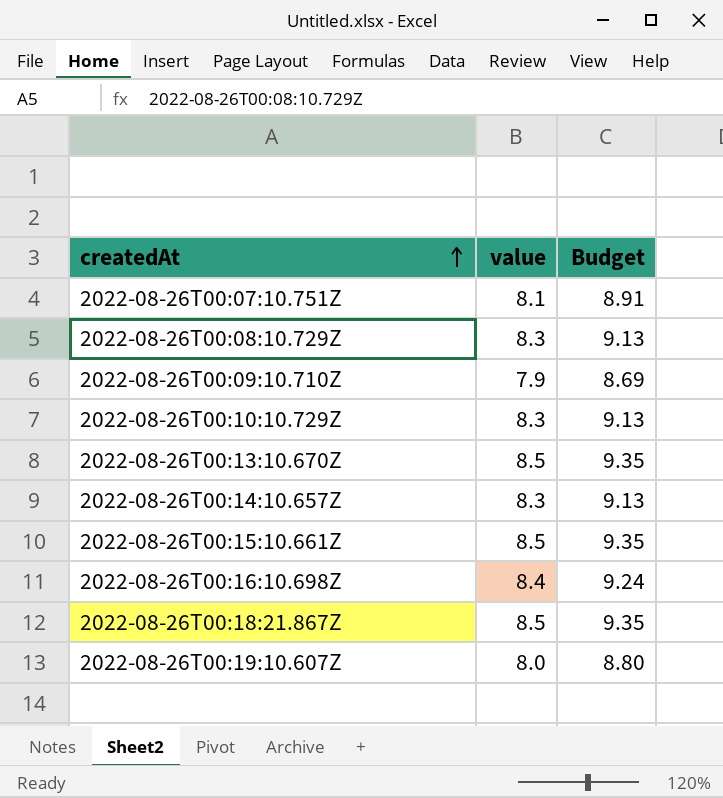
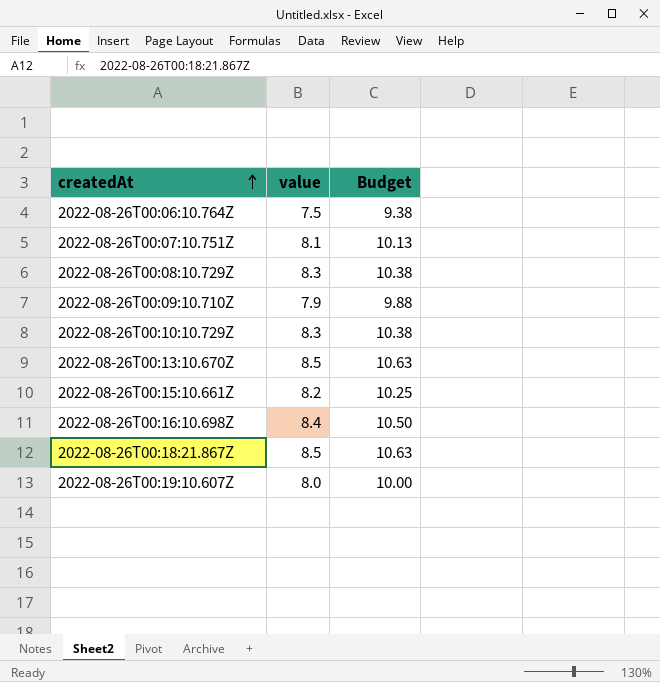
column Budget | formula: [value] * 1.1 -> [value] * 1.25
row 2022-08-26T00:14:10.657Z: 8.3 | 9.13 -> none
row 2022-08-26T00:06:10.764Z: none -> 7.5 | 9.38
2022-08-26T00:15:10.661Z | value: 8.5 -> 8.2

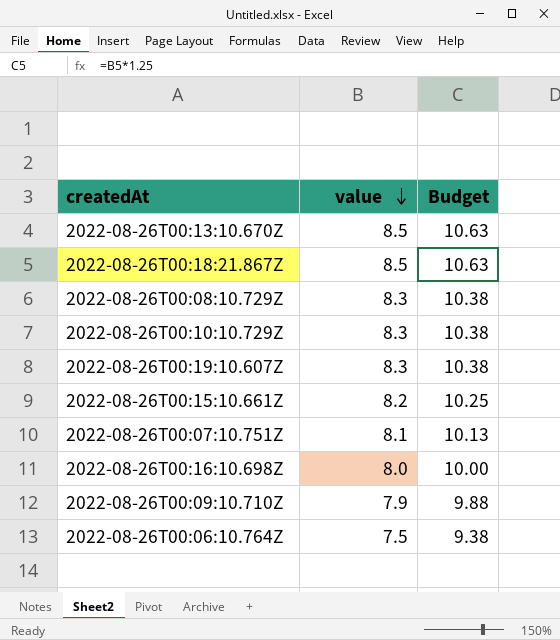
row order: createdAt ascending -> value descending
2022-08-26T00:19:10.607Z | value: 8.0 -> 8.3
2022-08-26T00:19:10.607Z | Budget: 10.00 -> 10.38
2022-08-26T00:16:10.698Z | value: 8.4 -> 8.0
2022-08-26T00:16:10.698Z | Budget: 10.50 -> 10.00

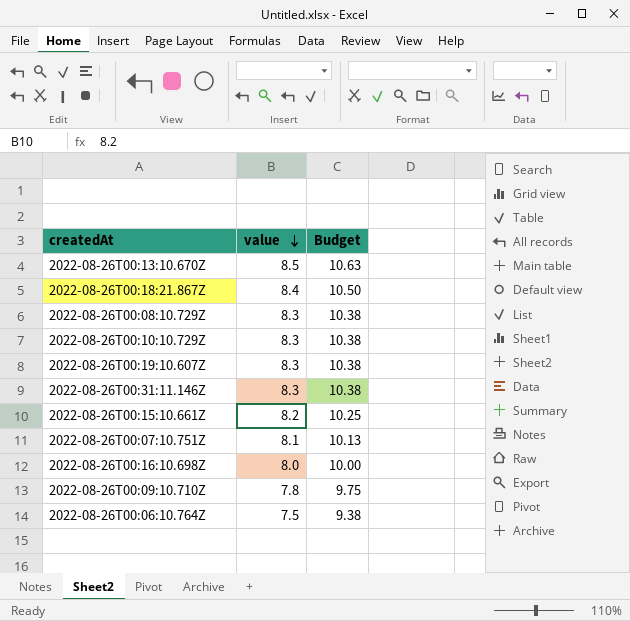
2022-08-26T00:18:21.867Z | value: 8.5 -> 8.4
2022-08-26T00:18:21.867Z | Budget: 10.63 -> 10.50
row 2022-08-26T00:31:11.146Z: none -> 8.3 | 10.38
2022-08-26T00:09:10.710Z | value: 7.9 -> 7.8
2022-08-26T00:09:10.710Z | Budget: 9.88 -> 9.75

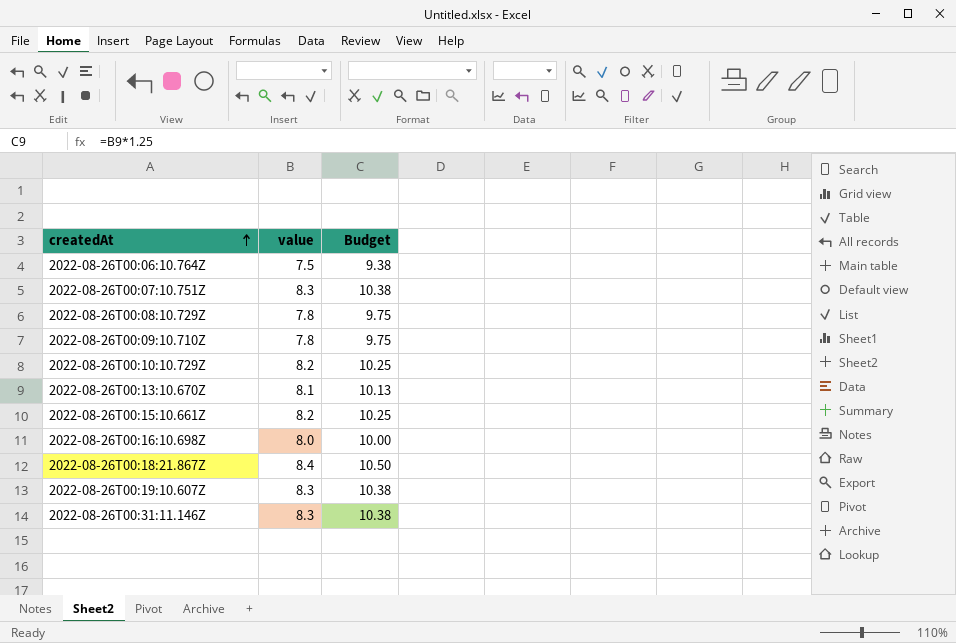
row order: value descending -> createdAt ascending
2022-08-26T00:07:10.751Z | value: 8.1 -> 8.3
2022-08-26T00:07:10.751Z | Budget: 10.13 -> 10.38
2022-08-26T00:08:10.729Z | value: 8.3 -> 7.8
2022-08-26T00:08:10.729Z | Budget: 10.38 -> 9.75
2022-08-26T00:10:10.729Z | value: 8.3 -> 8.2
2022-08-26T00:10:10.729Z | Budget: 10.38 -> 10.25
2022-08-26T00:13:10.670Z | value: 8.5 -> 8.1
2022-08-26T00:13:10.670Z | Budget: 10.63 -> 10.13

